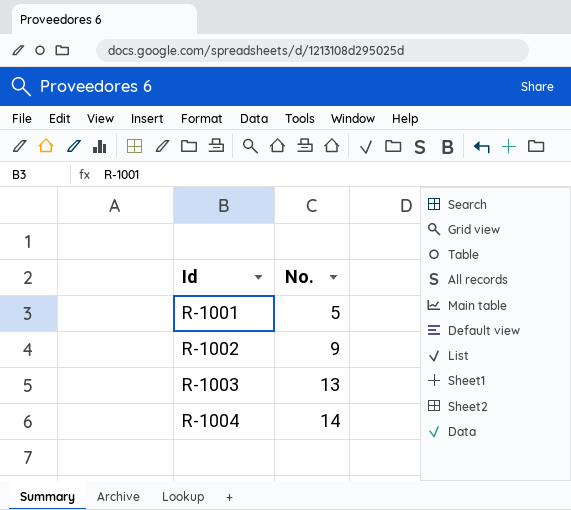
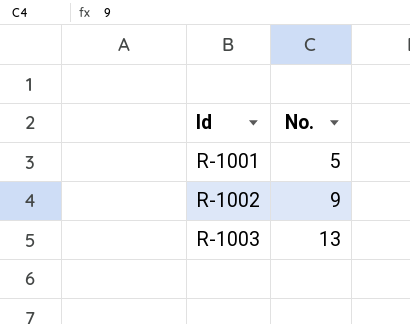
row R-1004: 14 -> none

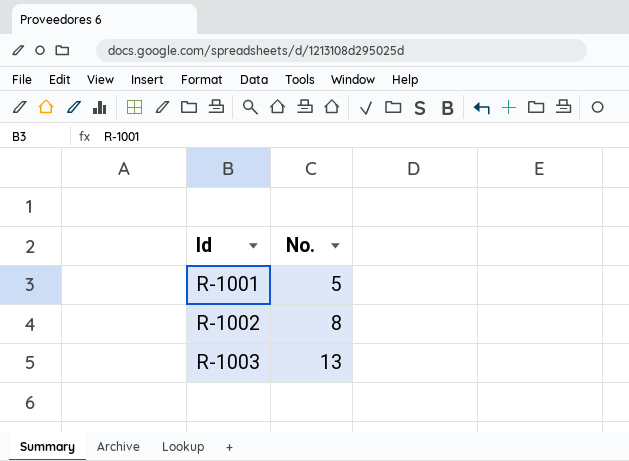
R-1002 | No.: 9 -> 8

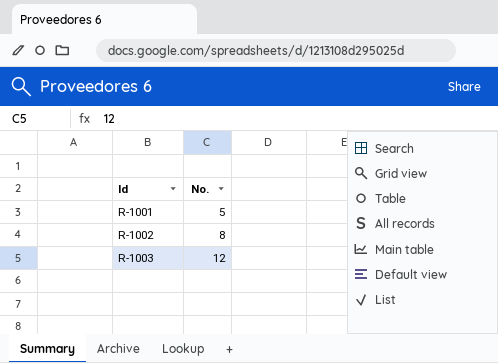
R-1003 | No.: 13 -> 12

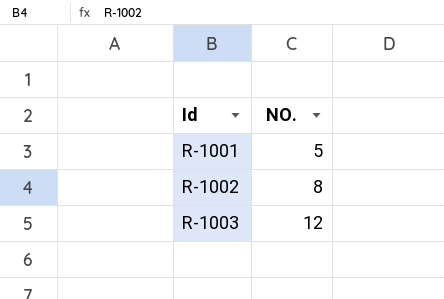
column name: No. -> NO.

